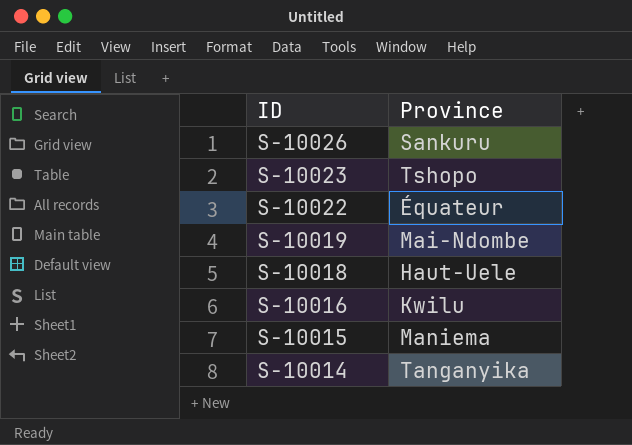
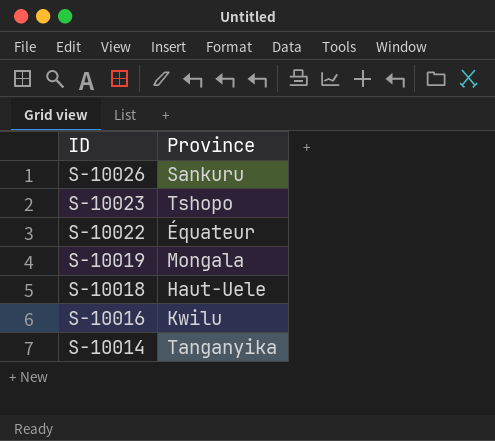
row S-10015: Maniema -> none
S-10019 | Province: Mai-Ndombe -> Mongala

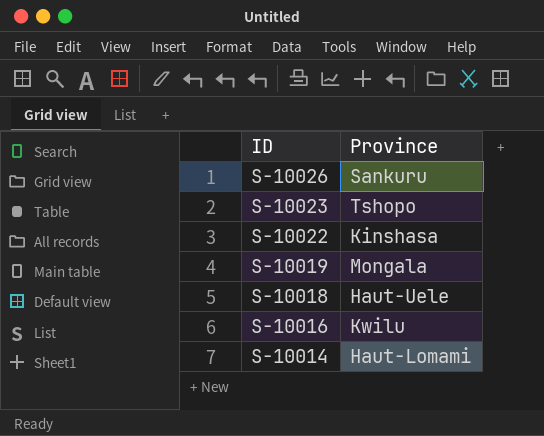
S-10022 | Province: Équateur -> Kinshasa
S-10014 | Province: Tanganyika -> Haut-Lomami

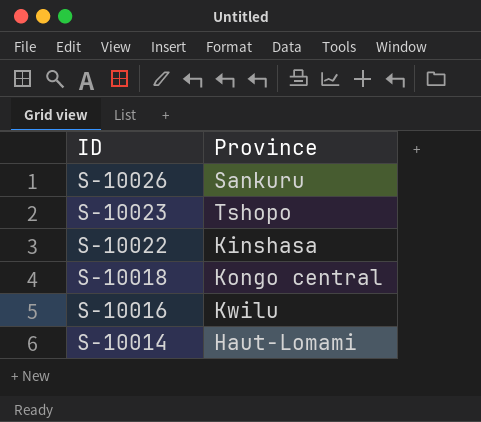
row S-10019: Mongala -> none
S-10018 | Province: Haut-Uele -> Kongo central

